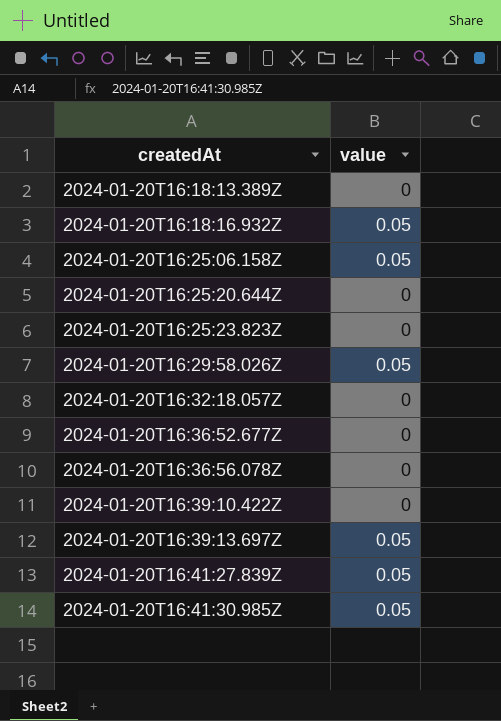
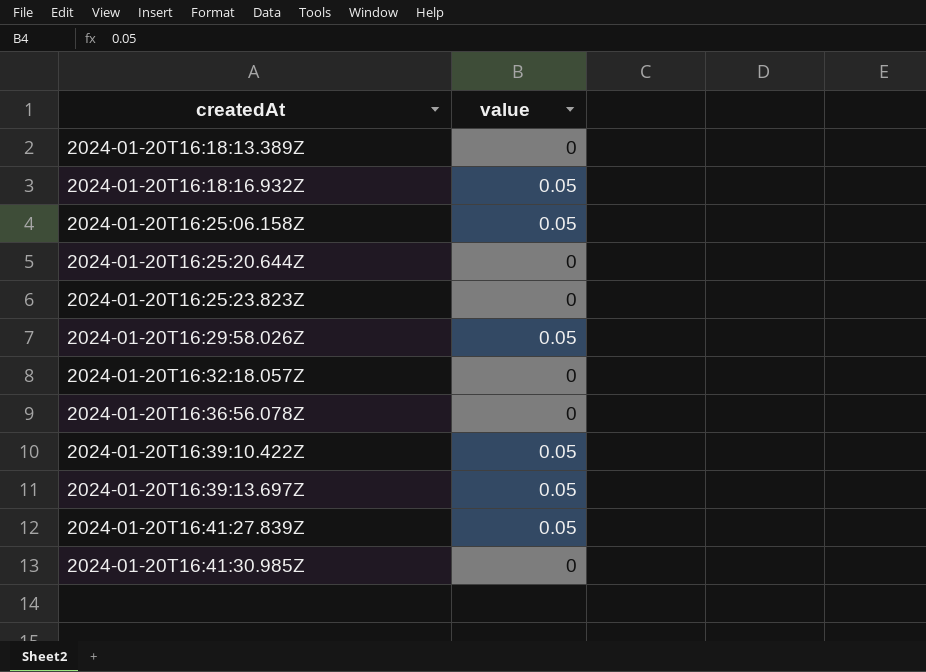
row 2024-01-20T16:36:52.677Z: 0 -> none
2024-01-20T16:39:10.422Z | value: 0 -> 0.05
2024-01-20T16:41:30.985Z | value: 0.05 -> 0

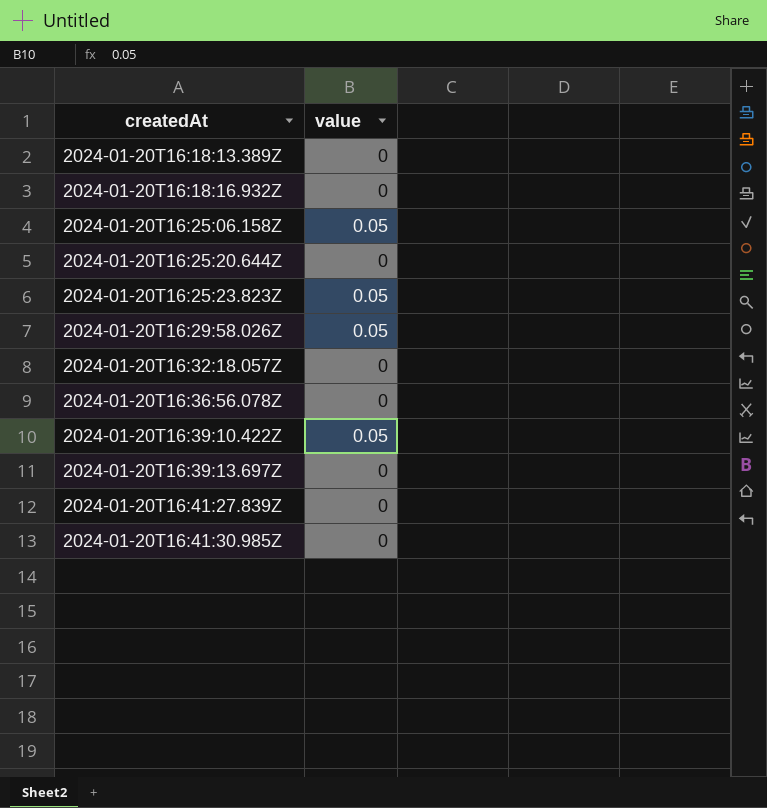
2024-01-20T16:18:16.932Z | value: 0.05 -> 0
2024-01-20T16:25:23.823Z | value: 0 -> 0.05
2024-01-20T16:39:13.697Z | value: 0.05 -> 0
2024-01-20T16:41:27.839Z | value: 0.05 -> 0

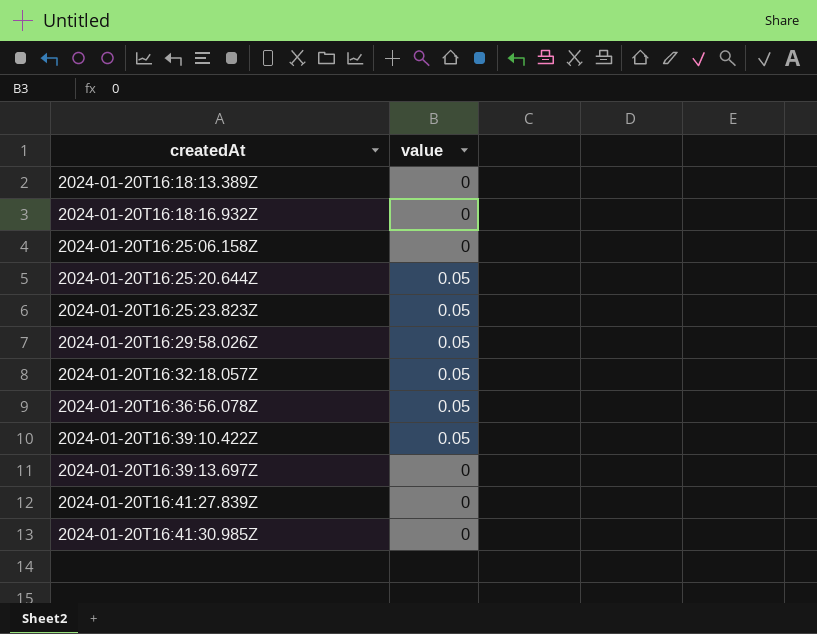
2024-01-20T16:25:06.158Z | value: 0.05 -> 0
2024-01-20T16:25:20.644Z | value: 0 -> 0.05
2024-01-20T16:32:18.057Z | value: 0 -> 0.05
2024-01-20T16:36:56.078Z | value: 0 -> 0.05

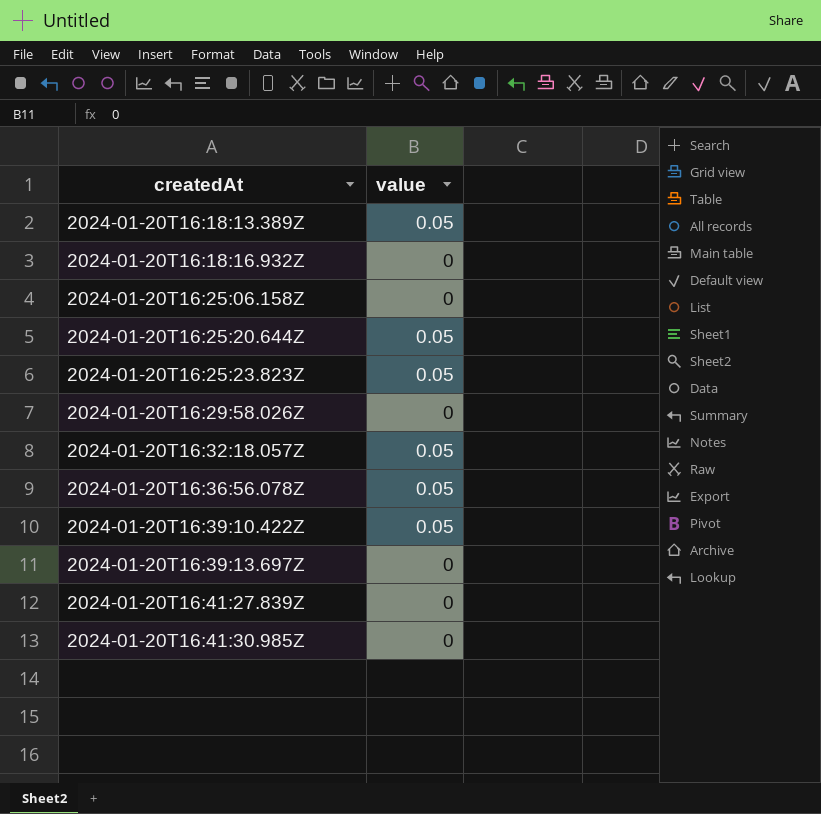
2024-01-20T16:18:13.389Z | value: 0 -> 0.05
2024-01-20T16:29:58.026Z | value: 0.05 -> 0

